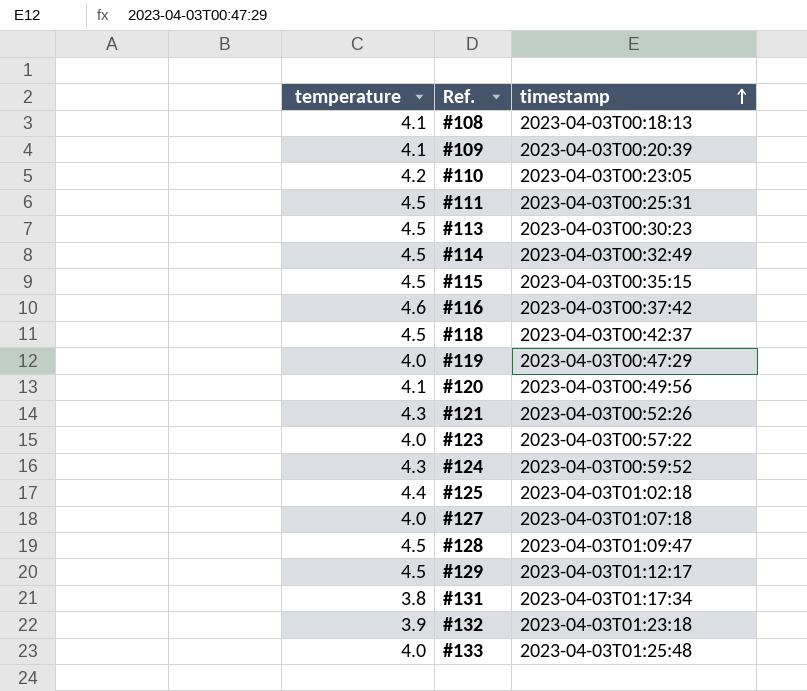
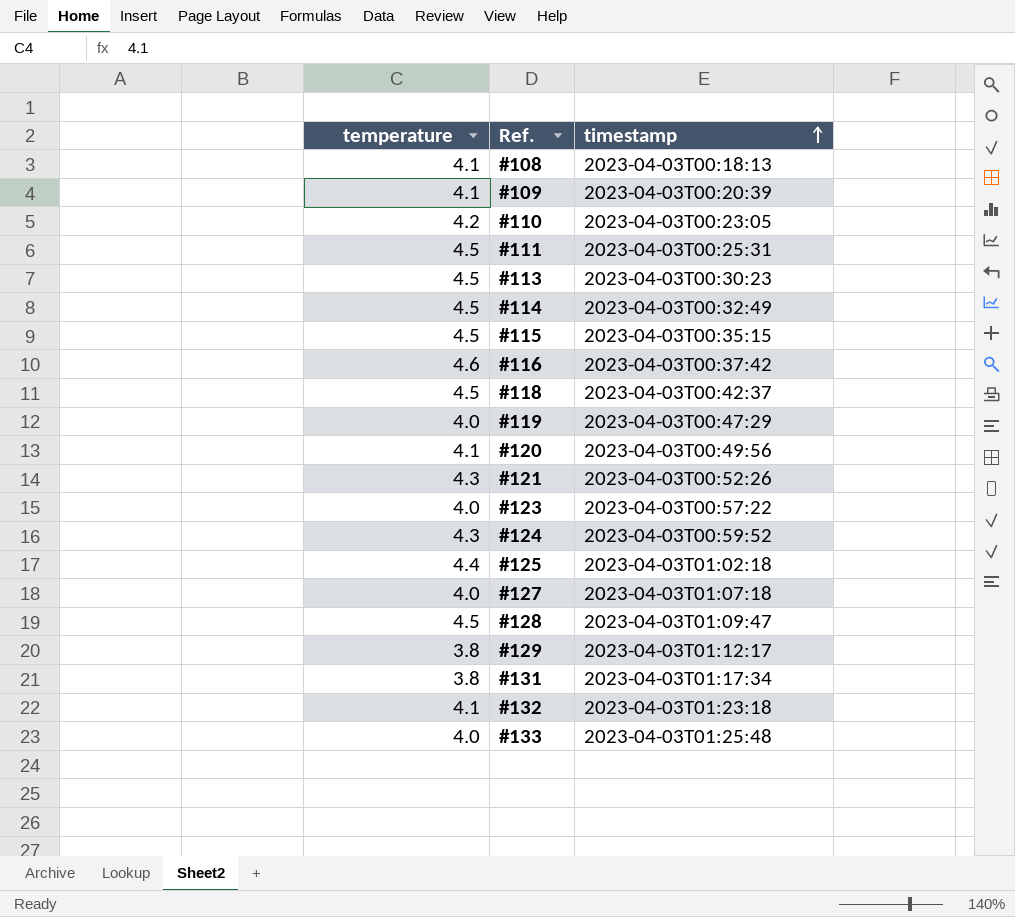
#129 | temperature: 4.5 -> 3.8
#132 | temperature: 3.9 -> 4.1

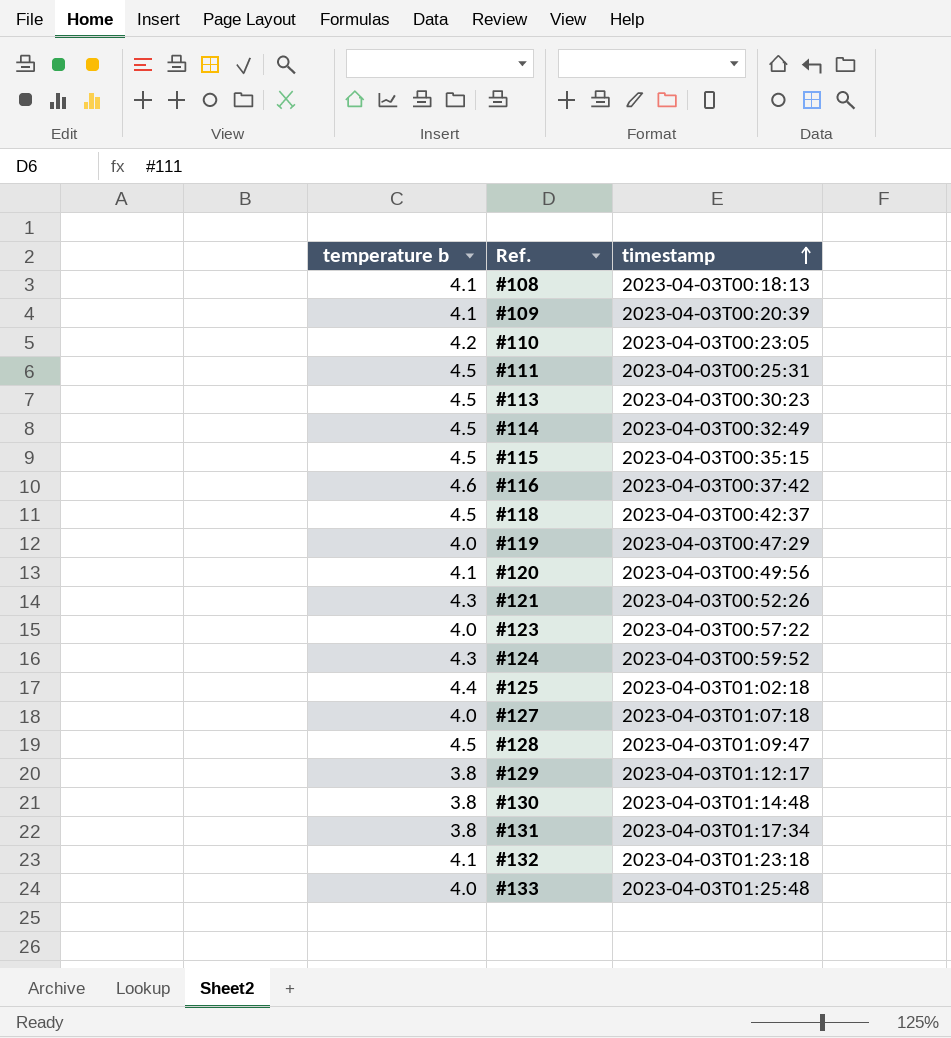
column name: temperature -> temperature b
row #130: none -> 3.8 | 2023-04-03T01:14:48

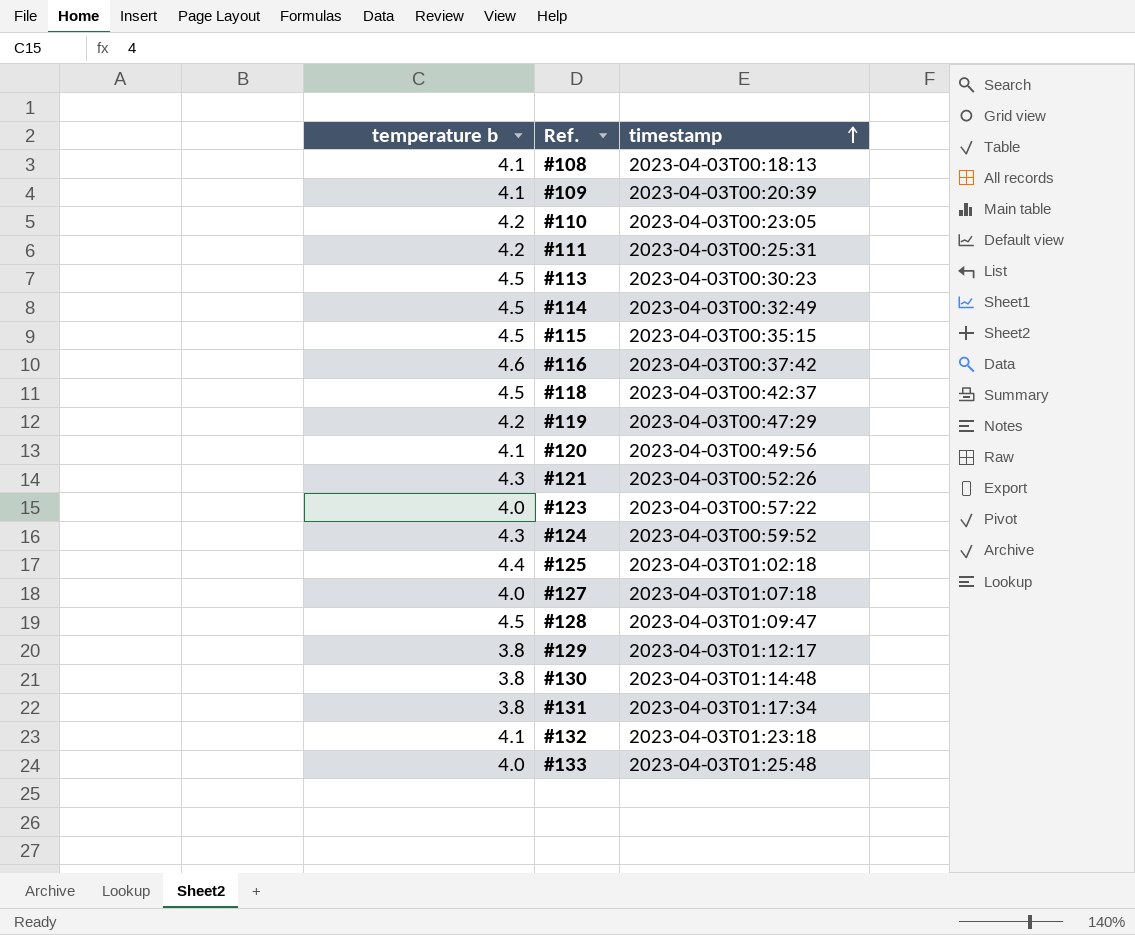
#111 | temperature b: 4.5 -> 4.2
#119 | temperature b: 4.0 -> 4.2

